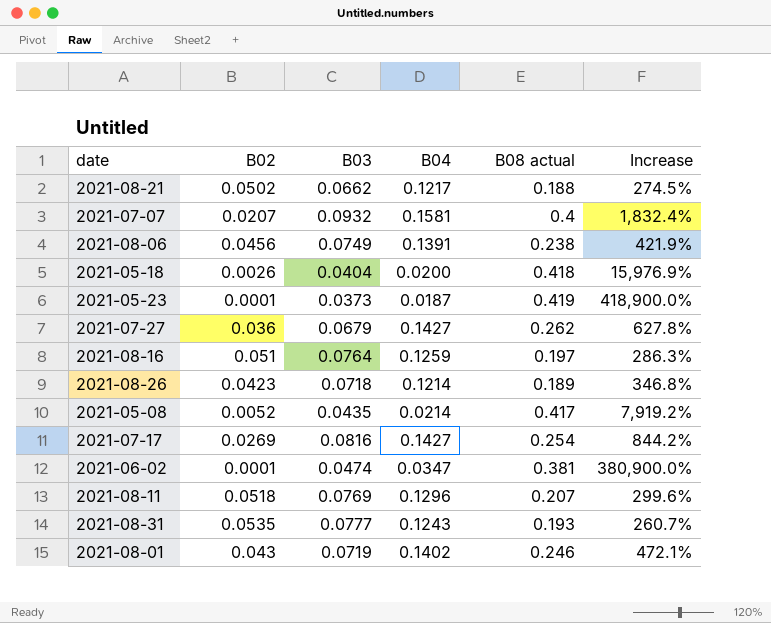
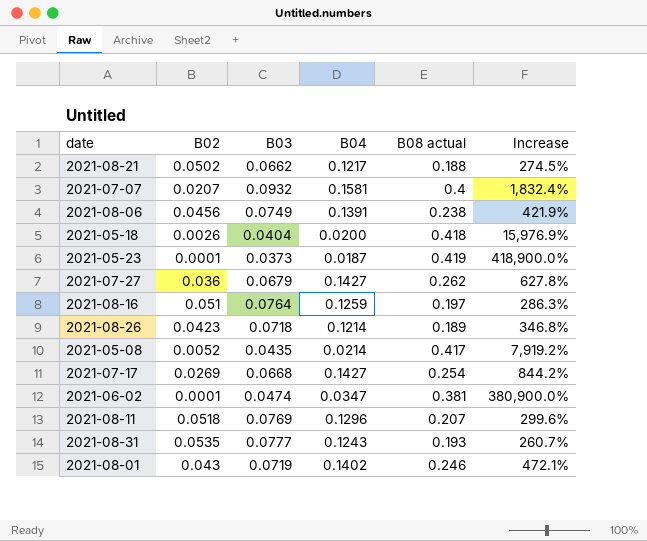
2021-07-17 | B03: 0.0816 -> 0.0668

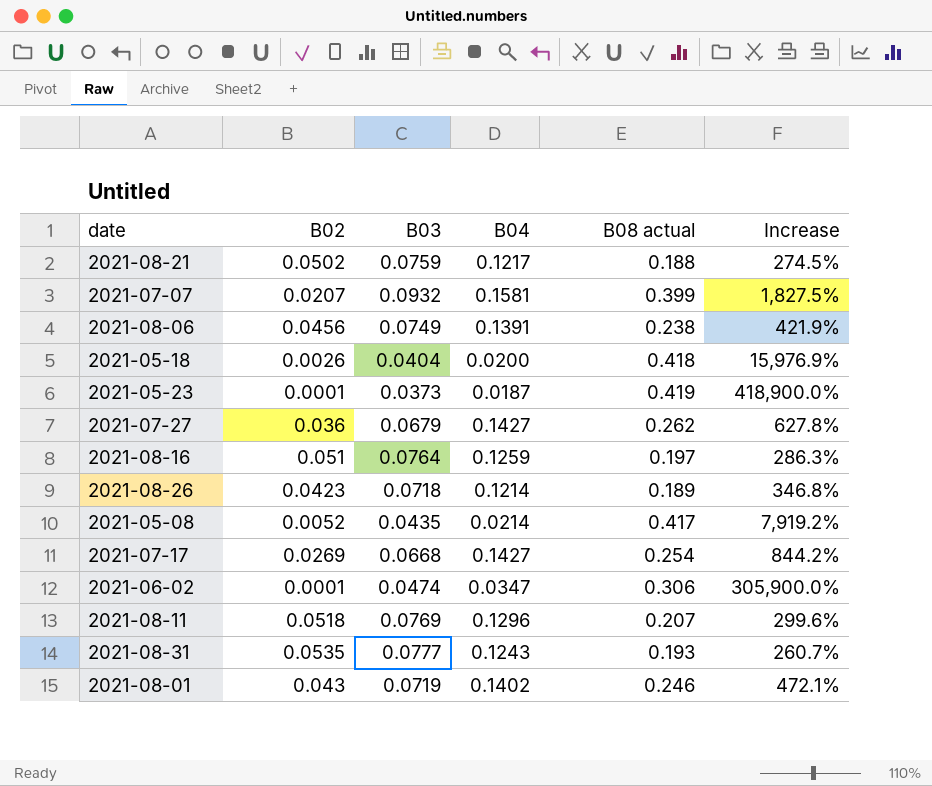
2021-08-21 | B03: 0.0662 -> 0.0759
2021-07-07 | B08 actual: 0.4 -> 0.399
2021-07-07 | Increase: 1,832.4% -> 1,827.5%
2021-06-02 | B08 actual: 0.381 -> 0.306
2021-06-02 | Increase: 380,900.0% -> 305,900.0%

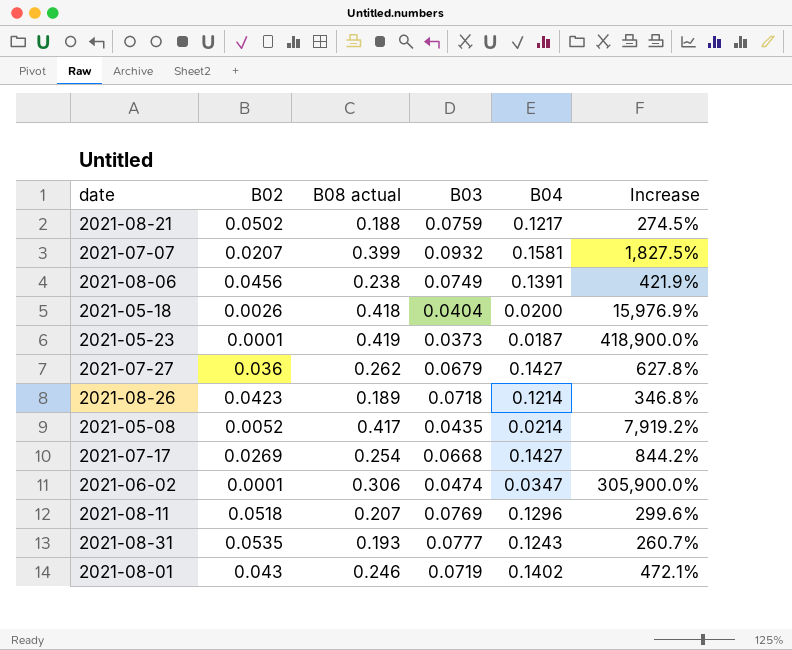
column B08 actual | position: 5 -> 3
row 2021-08-16: 0.051 | 0.0764 | 0.1259 | 0.197 | 286.3% -> none

